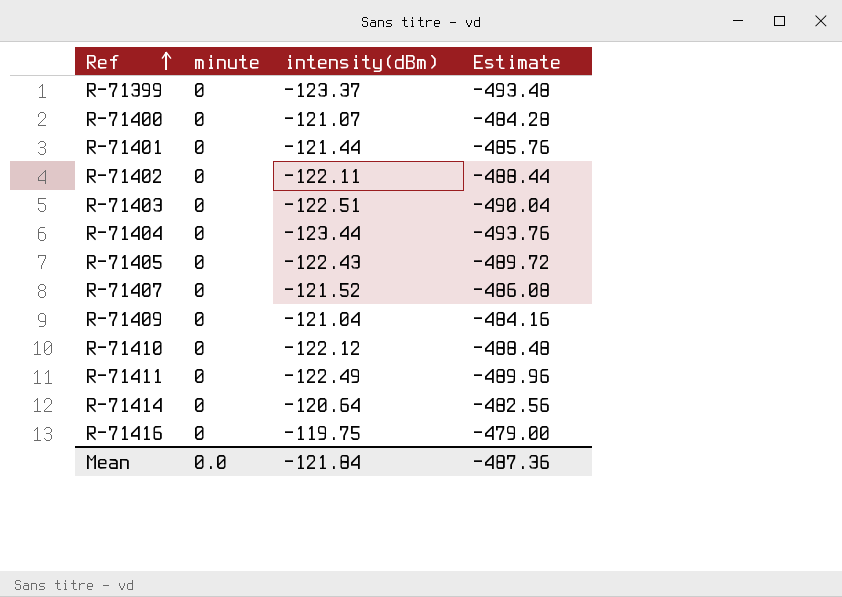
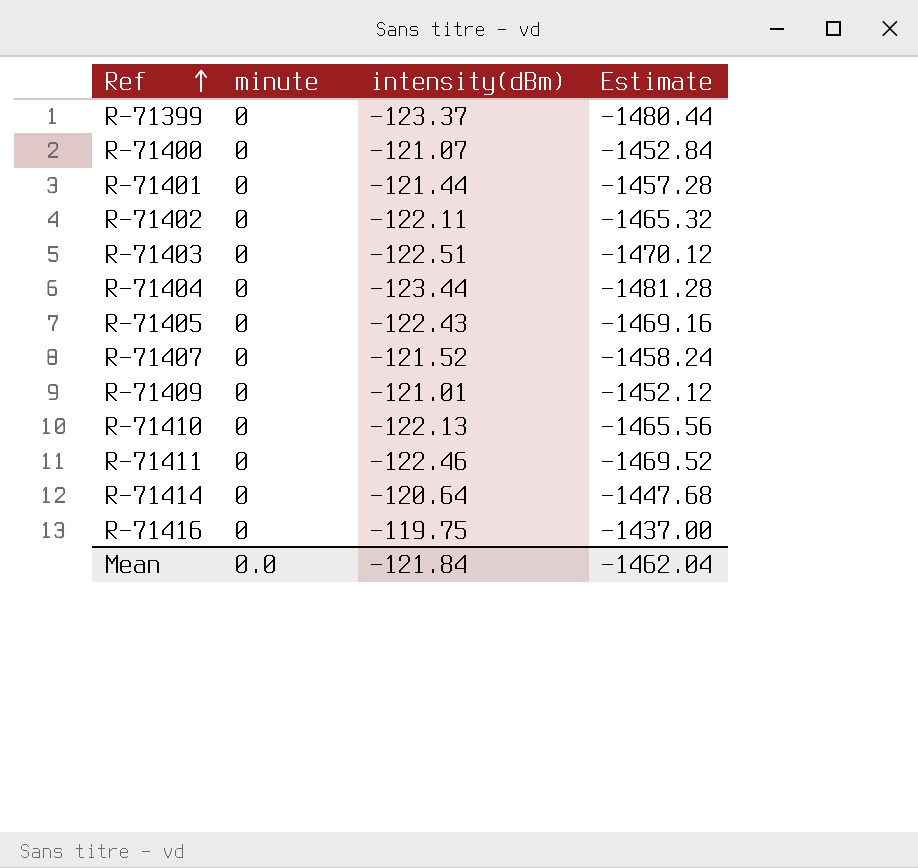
column Estimate | formula: [intensity(dBm)] * 4 -> [intensity(dBm)] * 12
R-71409 | intensity(dBm): -121.04 -> -121.01
R-71410 | intensity(dBm): -122.12 -> -122.13
R-71411 | intensity(dBm): -122.49 -> -122.46
Mean | Estimate: -487.36 -> -1462.04

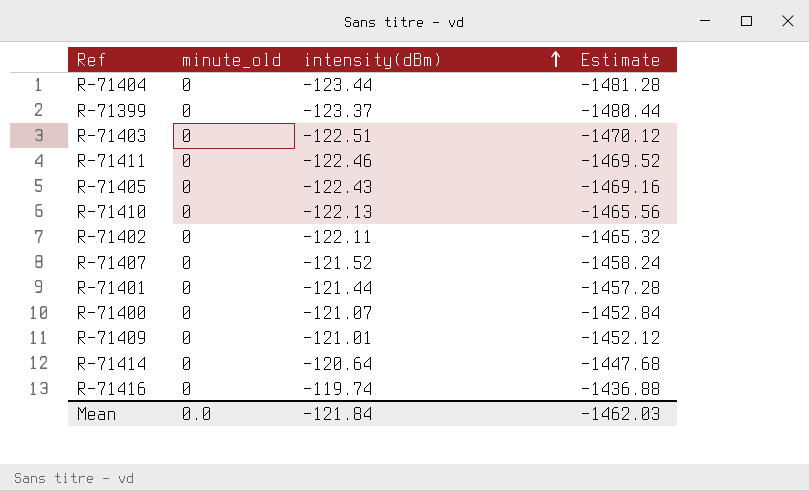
row order: Ref ascending -> intensity(dBm) ascending
column name: minute -> minute_old
R-71416 | intensity(dBm): -119.75 -> -119.74
R-71416 | Estimate: -1437.00 -> -1436.88
Mean | Estimate: -1462.04 -> -1462.03

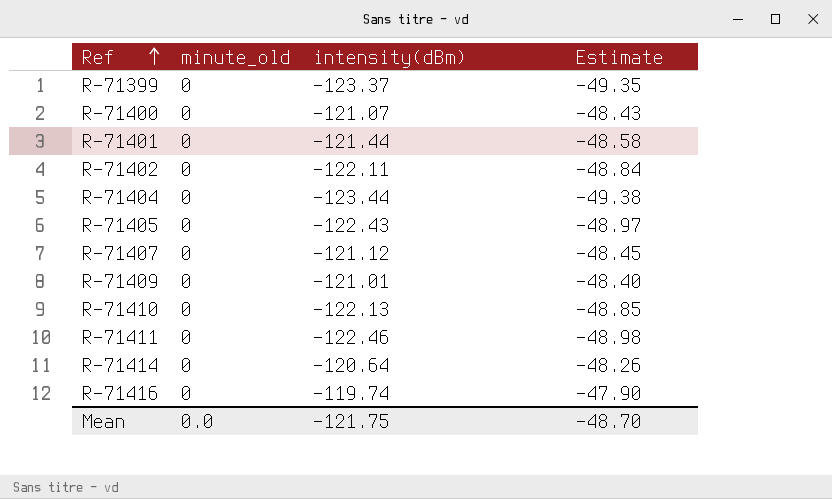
row order: intensity(dBm) ascending -> Ref ascending
column Estimate | formula: [intensity(dBm)] * 12 -> [intensity(dBm)] * 0.4
row R-71403: 0 | -122.51 | -1470.12 -> none
R-71407 | intensity(dBm): -121.52 -> -121.12
Mean | intensity(dBm): -121.84 -> -121.75
Mean | Estimate: -1462.03 -> -48.70

